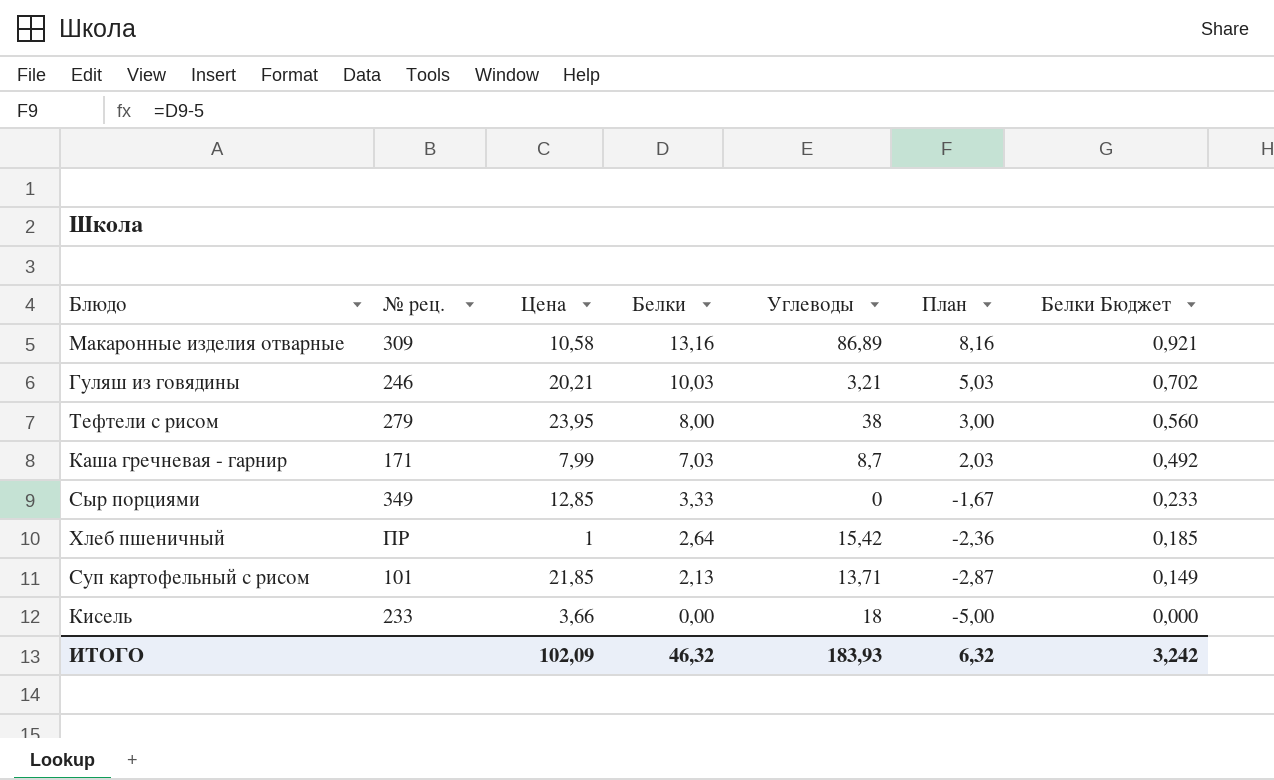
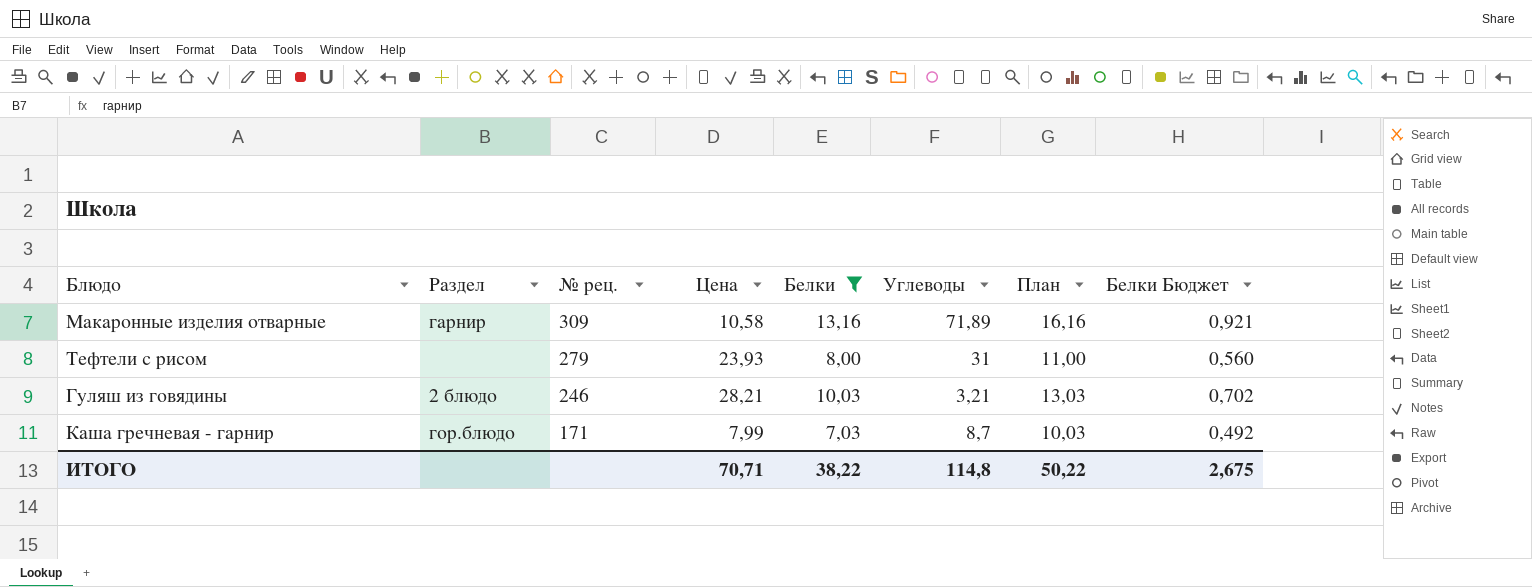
filter: none -> Белки >= 7,03
row order: Белки descending -> № рец. descending
column Раздел | position: none -> 2
column План | formula: [Белки] - 5 -> [Белки] + 3
Макаронные изделия отварные | Углеводы: 86,89 -> 71,89
Тефтели с рисом | Цена: 23,95 -> 23,93
Тефтели с рисом | Углеводы: 38 -> 31
Гуляш из говядины | Цена: 20,21 -> 28,21
ИТОГО | Цена: 102,09 -> 70,71
ИТОГО | Белки: 46,32 -> 38,22
ИТОГО | Углеводы: 183,93 -> 114,8
ИТОГО | План: 6,32 -> 50,22
ИТОГО | Белки Бюджет: 3,242 -> 2,675

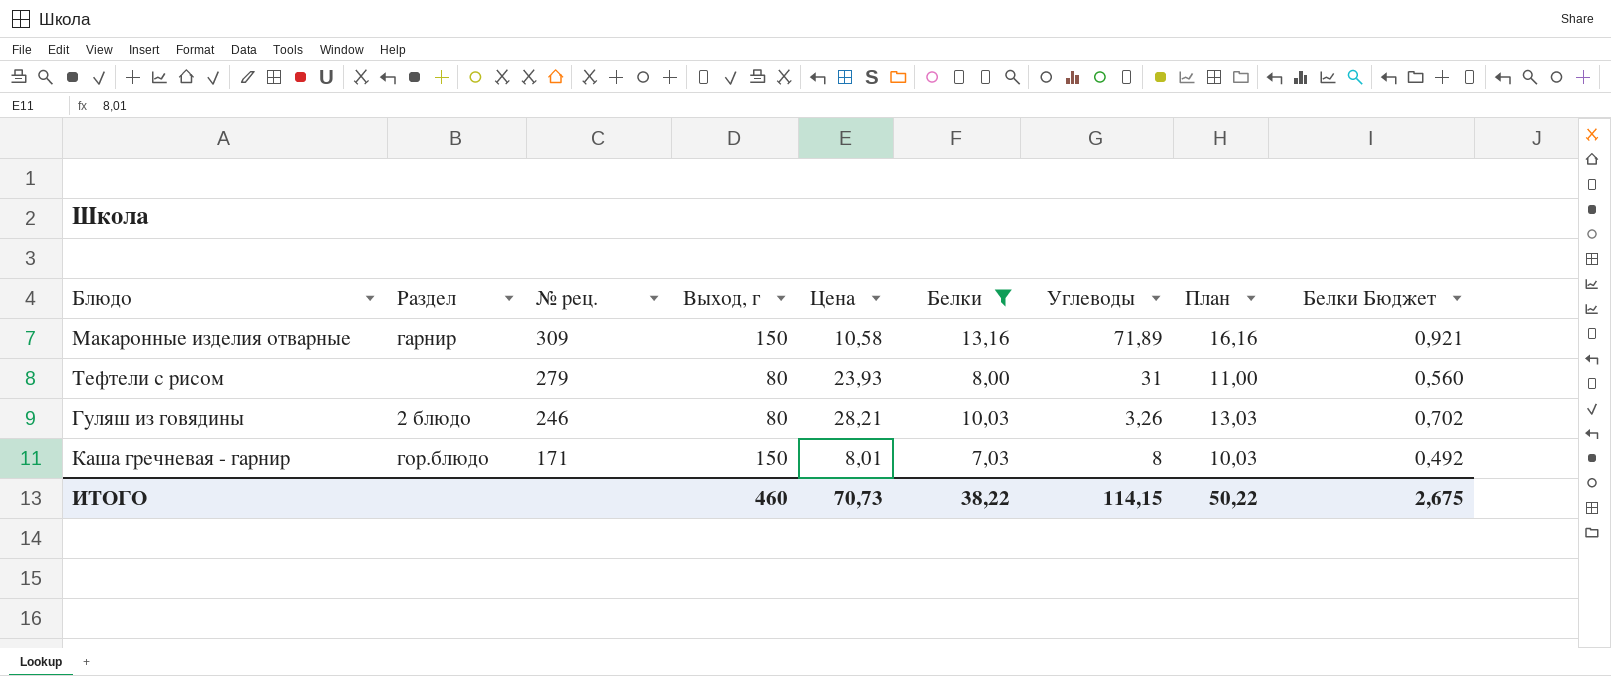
column Выход, г | position: none -> 4
Гуляш из говядины | Углеводы: 3,21 -> 3,26
Каша гречневая - гарнир | Цена: 7,99 -> 8,01
Каша гречневая - гарнир | Углеводы: 8,7 -> 8
ИТОГО | Цена: 70,71 -> 70,73
ИТОГО | Углеводы: 114,8 -> 114,15

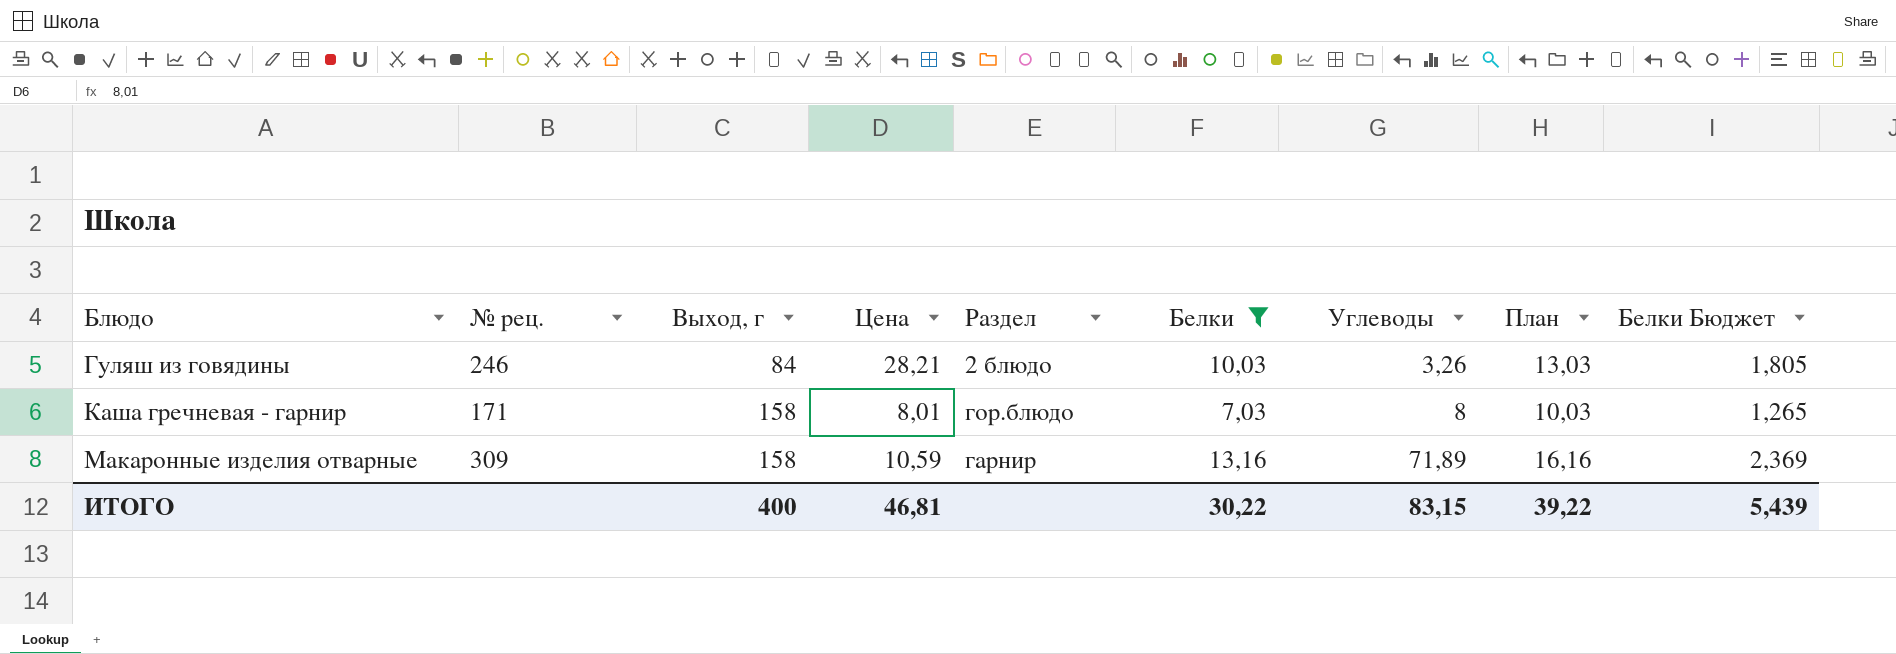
row order: № рец. descending -> Блюдо ascending
column Раздел | position: 2 -> 5
column Белки Бюджет | formula: [Белки] * 0,07 -> [Белки] * 0,18
row Тефтели с рисом: none | 279 | 80 | 23,93 | 8,00 | 31 | 11,00 | 0,560 -> none
Гуляш из говядины | Выход, г: 80 -> 84
Каша гречневая - гарнир | Выход, г: 150 -> 158
Макаронные изделия отварные | Выход, г: 150 -> 158
Макаронные изделия отварные | Цена: 10,58 -> 10,59
ИТОГО | Выход, г: 460 -> 400
ИТОГО | Цена: 70,73 -> 46,81
ИТОГО | Белки: 38,22 -> 30,22
ИТОГО | Углеводы: 114,15 -> 83,15
ИТОГО | План: 50,22 -> 39,22
ИТОГО | Белки Бюджет: 2,675 -> 5,439

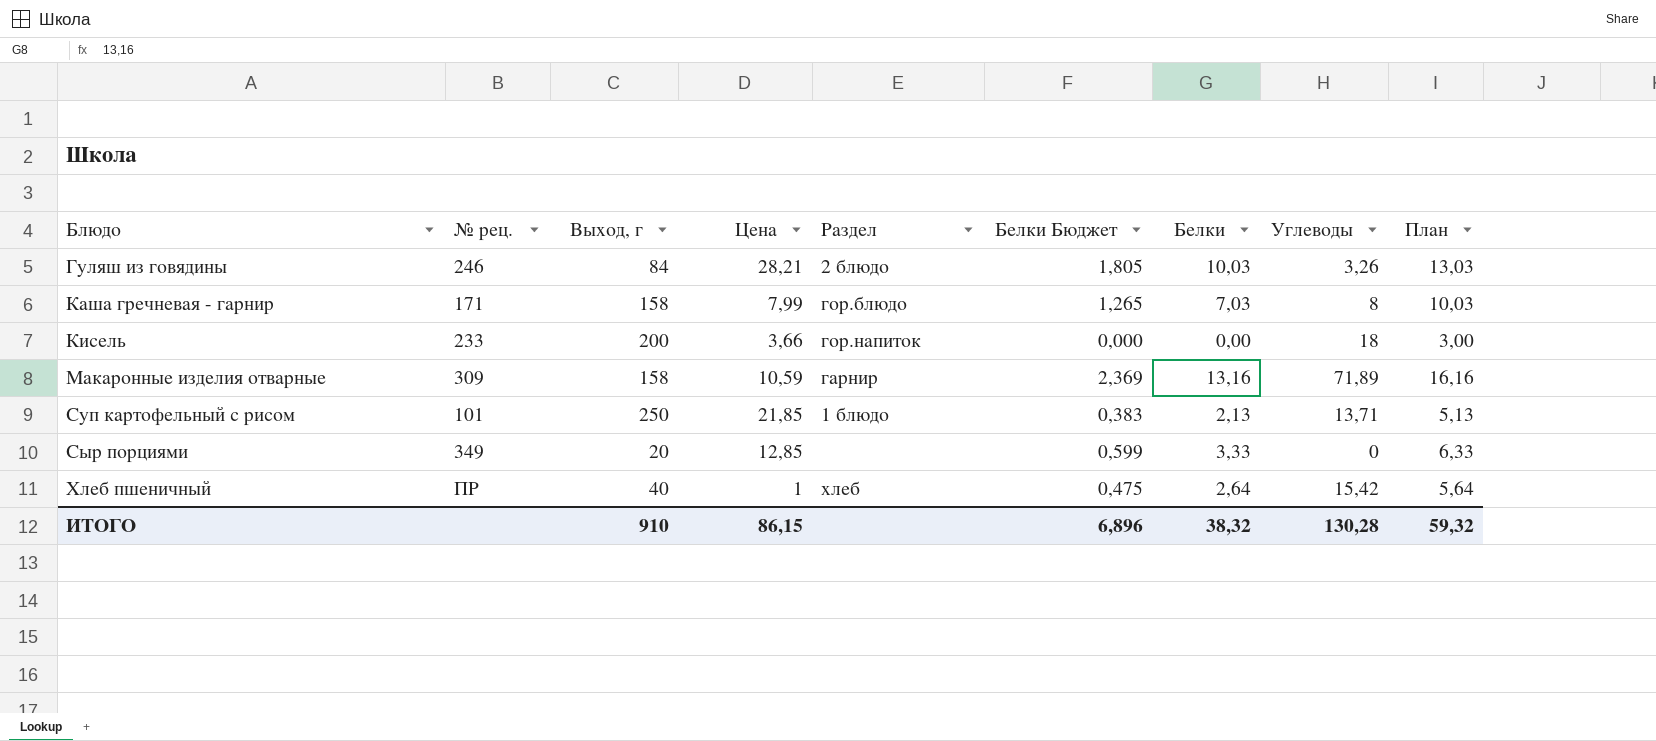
filter: Белки >= 7,03 -> none
column Белки Бюджет | position: 9 -> 6
Каша гречневая - гарнир | Цена: 8,01 -> 7,99
ИТОГО | Выход, г: 400 -> 910
ИТОГО | Цена: 46,81 -> 86,15
ИТОГО | Белки Бюджет: 5,439 -> 6,896
ИТОГО | Белки: 30,22 -> 38,32
ИТОГО | Углеводы: 83,15 -> 130,28
ИТОГО | План: 39,22 -> 59,32

